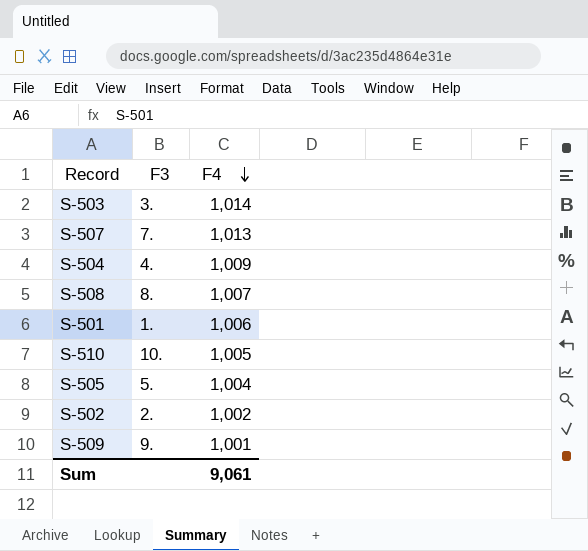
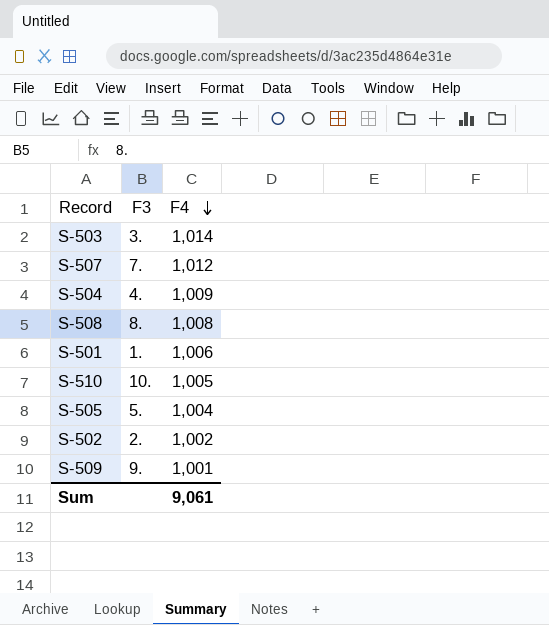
S-507 | F4: 1,013 -> 1,012
S-508 | F4: 1,007 -> 1,008

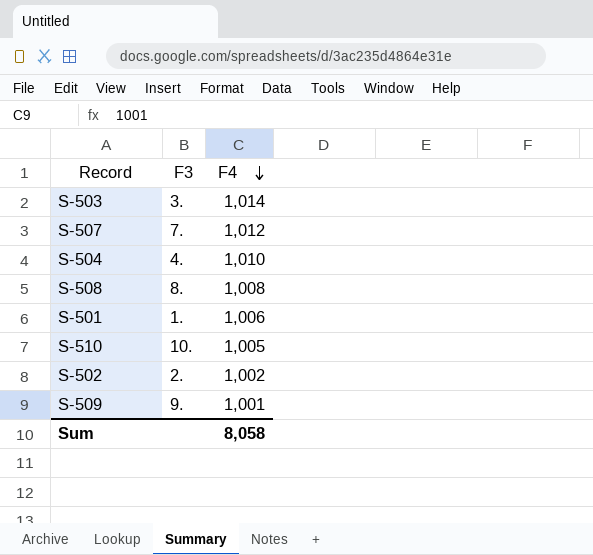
row S-505: 5. | 1,004 -> none
S-504 | F4: 1,009 -> 1,010
Sum | F4: 9,061 -> 8,058

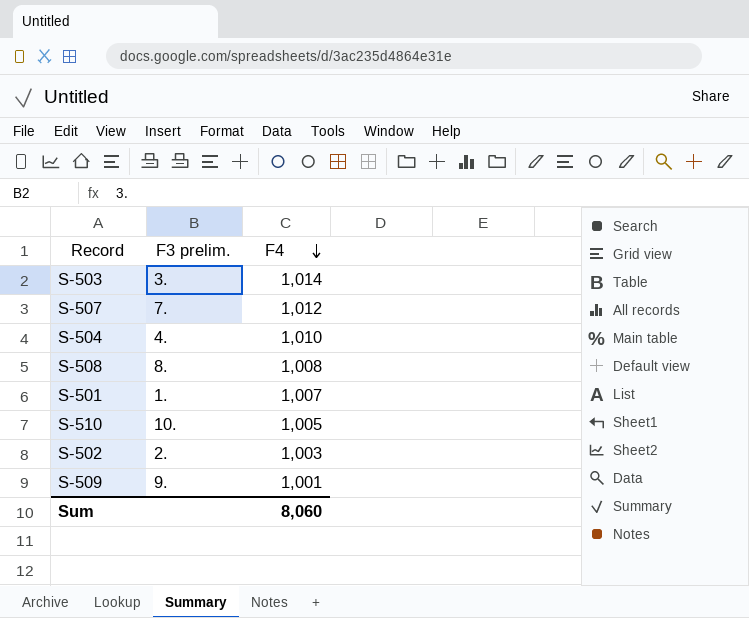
column name: F3 -> F3 prelim.
S-501 | F4: 1,006 -> 1,007
S-502 | F4: 1,002 -> 1,003
Sum | F4: 8,058 -> 8,060

